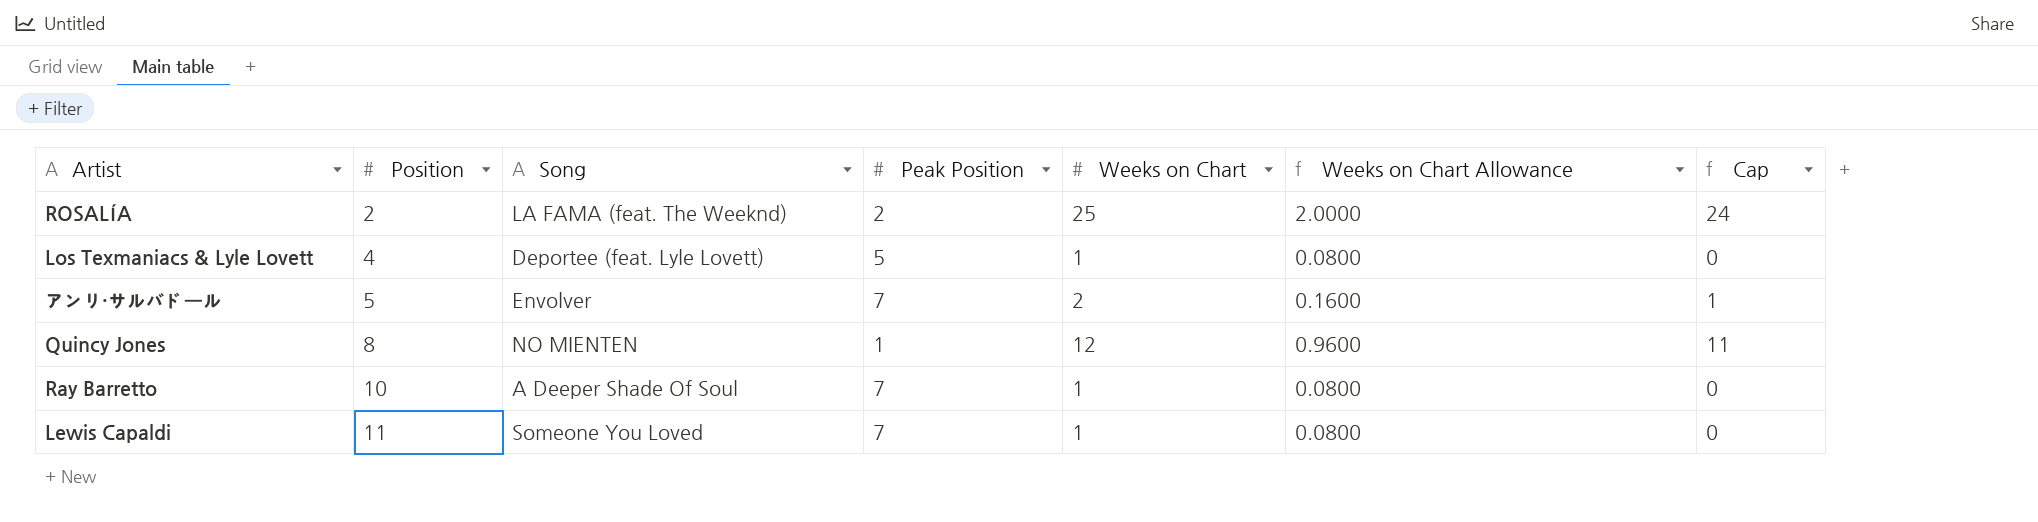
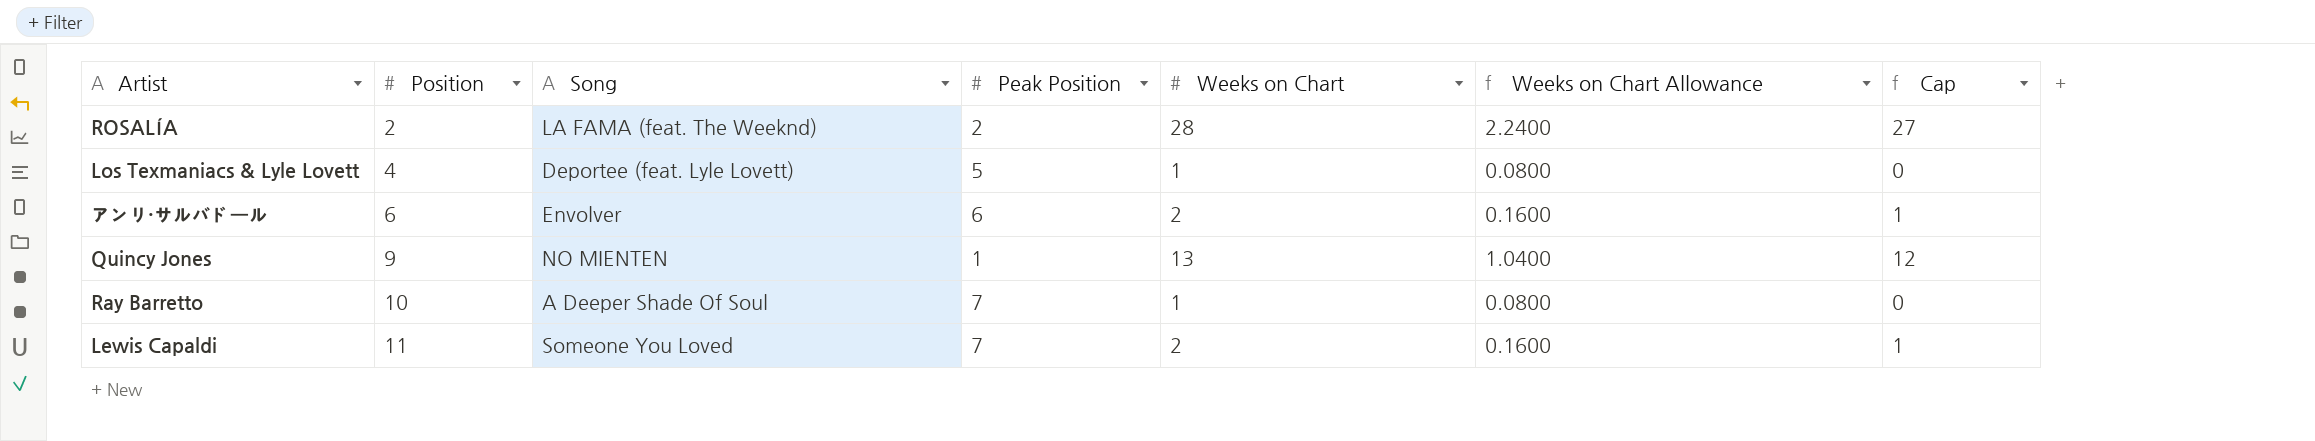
ROSALÍA | Weeks on Chart: 25 -> 28
ROSALÍA | Weeks on Chart Allowance: 2.0000 -> 2.2400
ROSALÍA | Cap: 24 -> 27
アンリ・サルバドール | Position: 5 -> 6
アンリ・サルバドール | Peak Position: 7 -> 6
Quincy Jones | Position: 8 -> 9
Quincy Jones | Weeks on Chart: 12 -> 13
Quincy Jones | Weeks on Chart Allowance: 0.9600 -> 1.0400
Quincy Jones | Cap: 11 -> 12
Lewis Capaldi | Weeks on Chart: 1 -> 2
Lewis Capaldi | Weeks on Chart Allowance: 0.0800 -> 0.1600
Lewis Capaldi | Cap: 0 -> 1

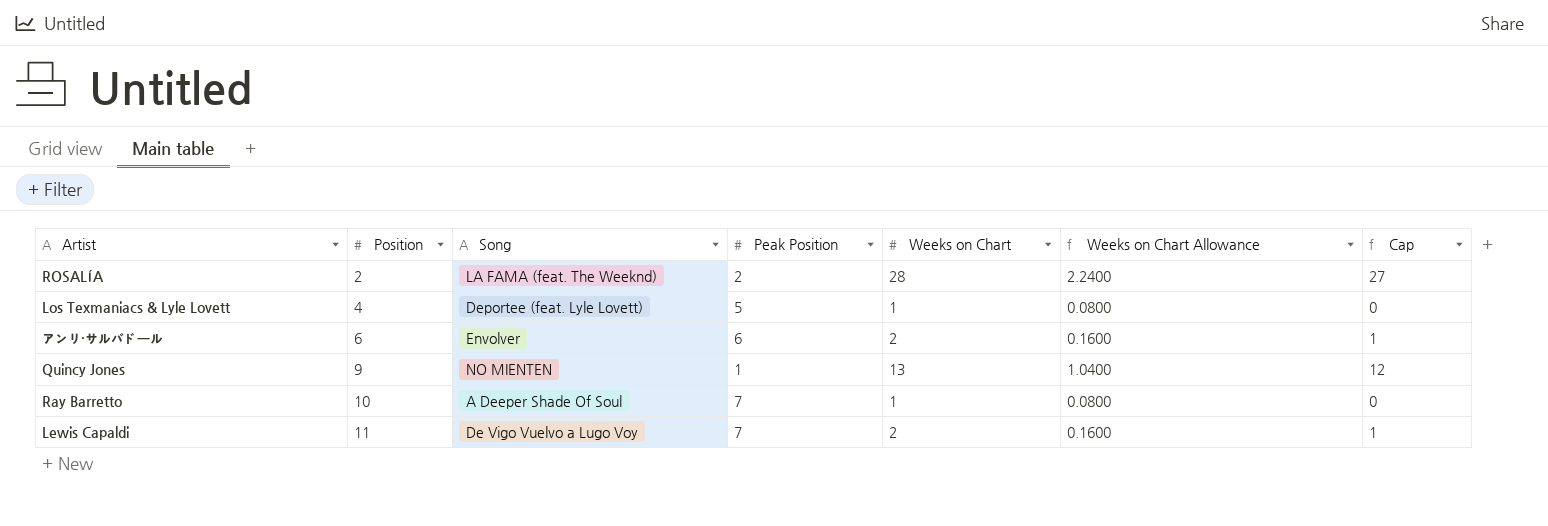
Lewis Capaldi | Song: Someone You Loved -> De Vigo Vuelvo a Lugo Voy

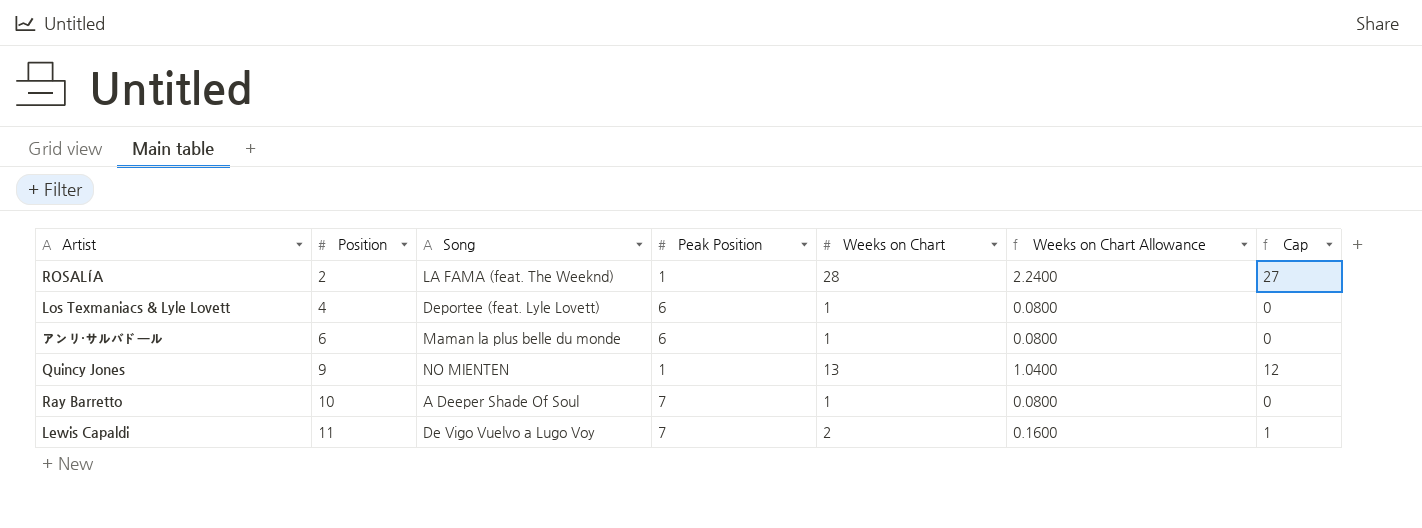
ROSALÍA | Peak Position: 2 -> 1
Los Texmaniacs & Lyle Lovett | Peak Position: 5 -> 6
アンリ・サルバドール | Song: Envolver -> Maman la plus belle du monde
アンリ・サルバドール | Weeks on Chart: 2 -> 1
アンリ・サルバドール | Weeks on Chart Allowance: 0.1600 -> 0.0800
アンリ・サルバドール | Cap: 1 -> 0

